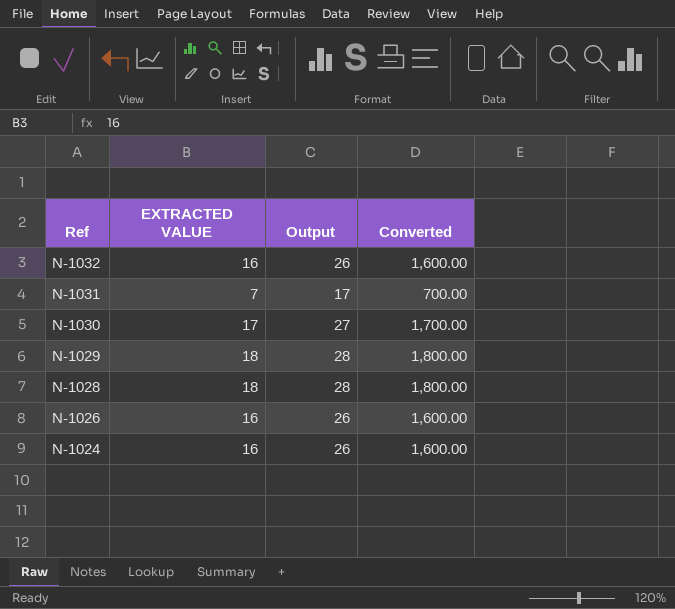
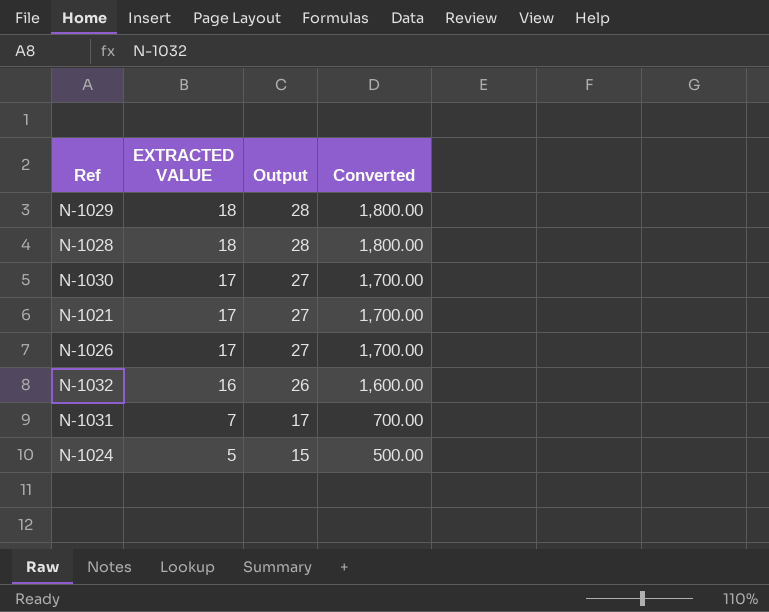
row order: Ref descending -> EXTRACTED VALUE descending
row N-1021: none -> 17 | 27 | 1,700.00
N-1026 | EXTRACTED VALUE: 16 -> 17
N-1026 | Output: 26 -> 27
N-1026 | Converted: 1,600.00 -> 1,700.00
N-1024 | EXTRACTED VALUE: 16 -> 5
N-1024 | Output: 26 -> 15
N-1024 | Converted: 1,600.00 -> 500.00

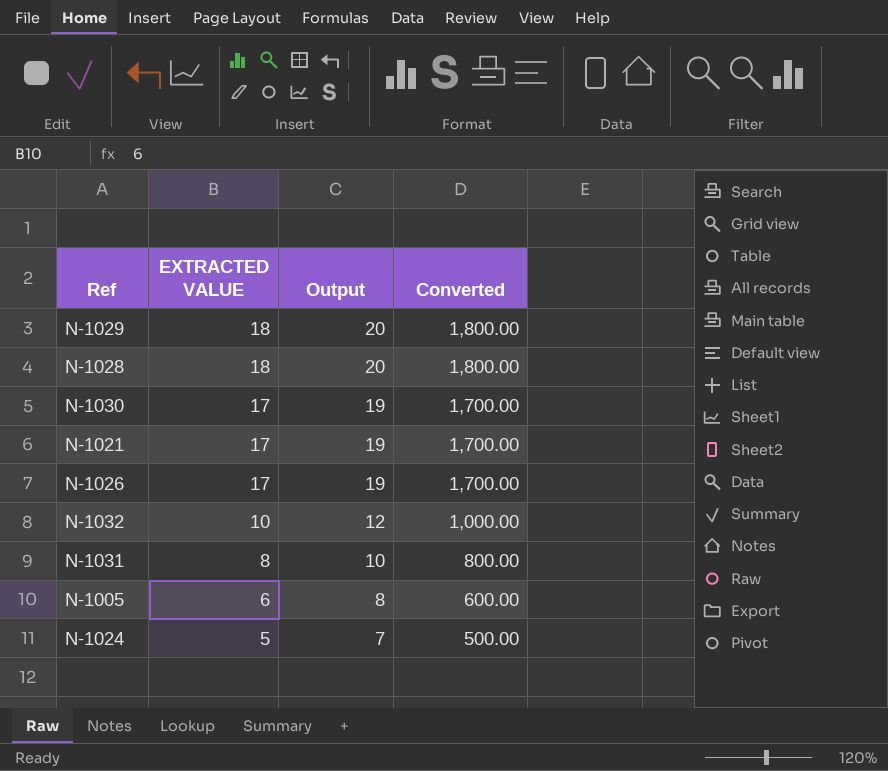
column Output | formula: [EXTRACTED VALUE] + 10 -> [EXTRACTED VALUE] + 2
N-1032 | EXTRACTED VALUE: 16 -> 10
N-1032 | Converted: 1,600.00 -> 1,000.00
N-1031 | EXTRACTED VALUE: 7 -> 8
N-1031 | Converted: 700.00 -> 800.00
row N-1005: none -> 6 | 8 | 600.00

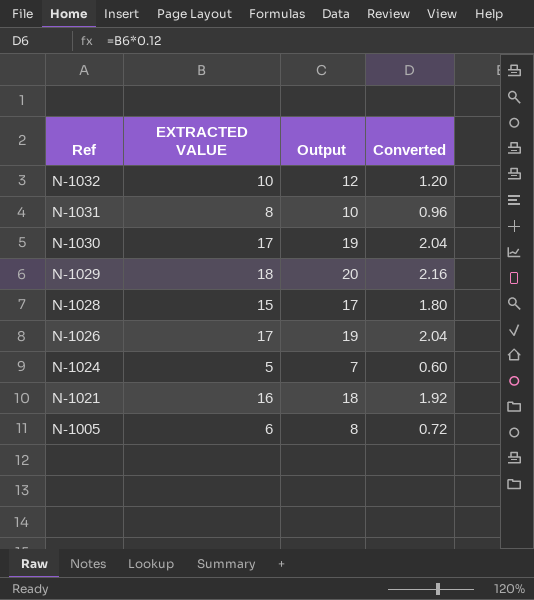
row order: EXTRACTED VALUE descending -> Ref descending
column Converted | formula: [EXTRACTED VALUE] * 100 -> [EXTRACTED VALUE] * 0.12
N-1028 | EXTRACTED VALUE: 18 -> 15
N-1028 | Output: 20 -> 17
N-1021 | EXTRACTED VALUE: 17 -> 16
N-1021 | Output: 19 -> 18

